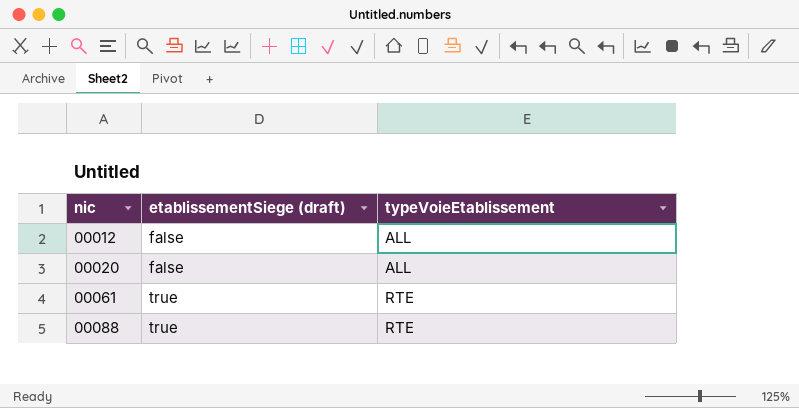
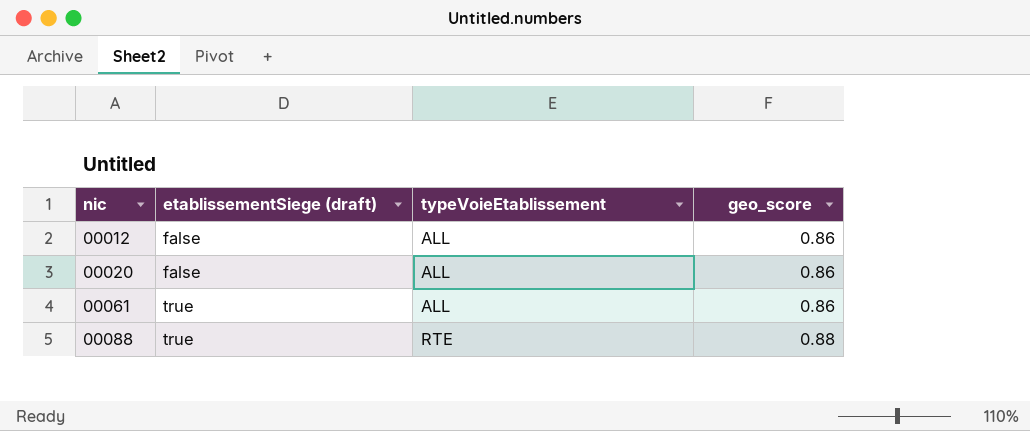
column geo_score | position: none -> 4
00061 | typeVoieEtablissement: RTE -> ALL

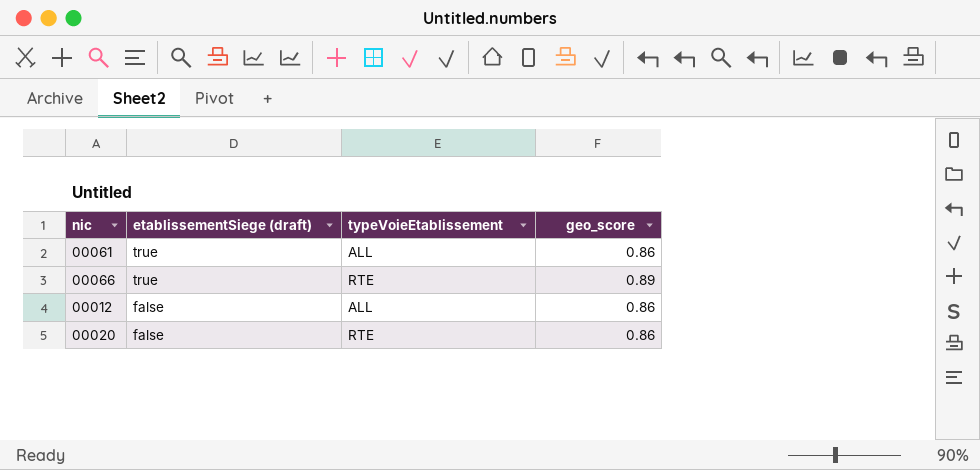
row order: nic ascending -> etablissementSiege (draft) descending
row 00088: true | RTE | 0.88 -> none
row 00066: none -> true | RTE | 0.89
00020 | typeVoieEtablissement: ALL -> RTE

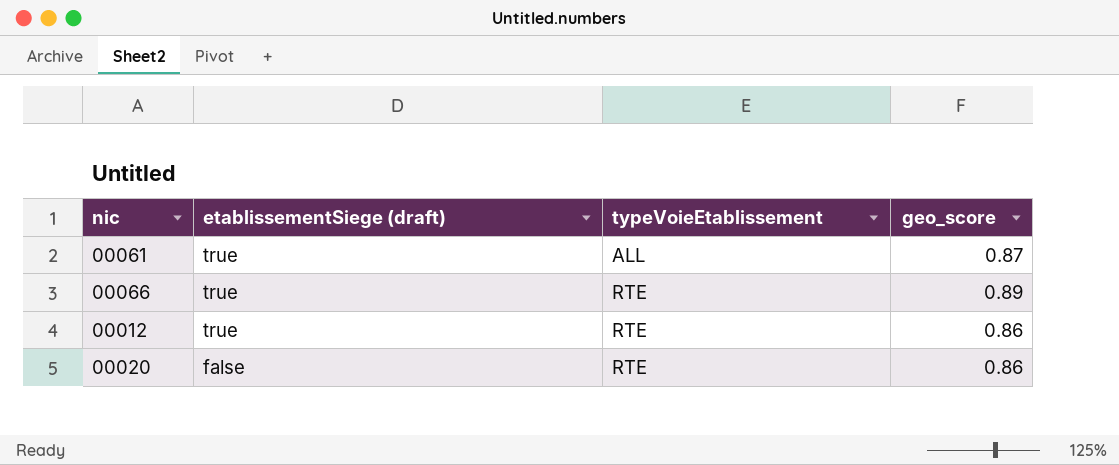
00061 | geo_score: 0.86 -> 0.87
00012 | etablissementSiege (draft): false -> true
00012 | typeVoieEtablissement: ALL -> RTE

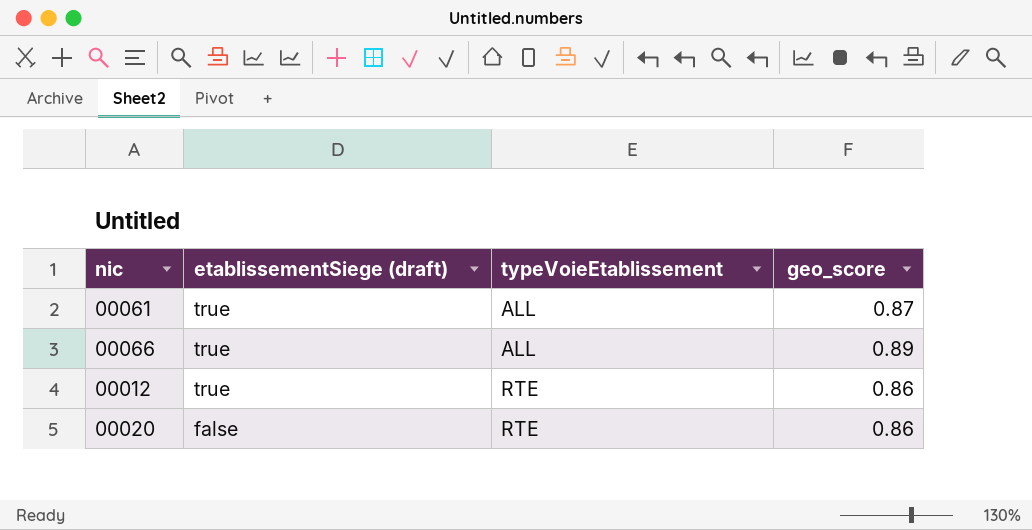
00066 | typeVoieEtablissement: RTE -> ALL

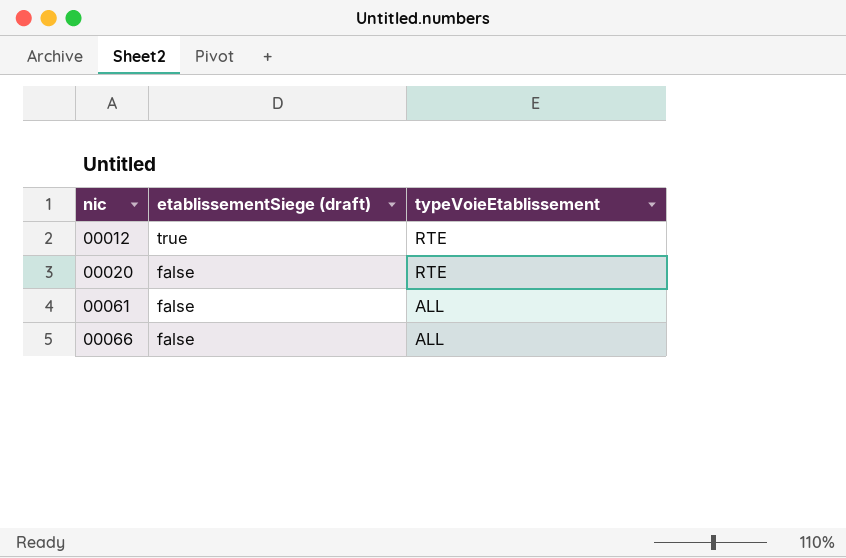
row order: etablissementSiege (draft) descending -> nic ascending
column geo_score | position: 4 -> none
00061 | etablissementSiege (draft): true -> false
00066 | etablissementSiege (draft): true -> false

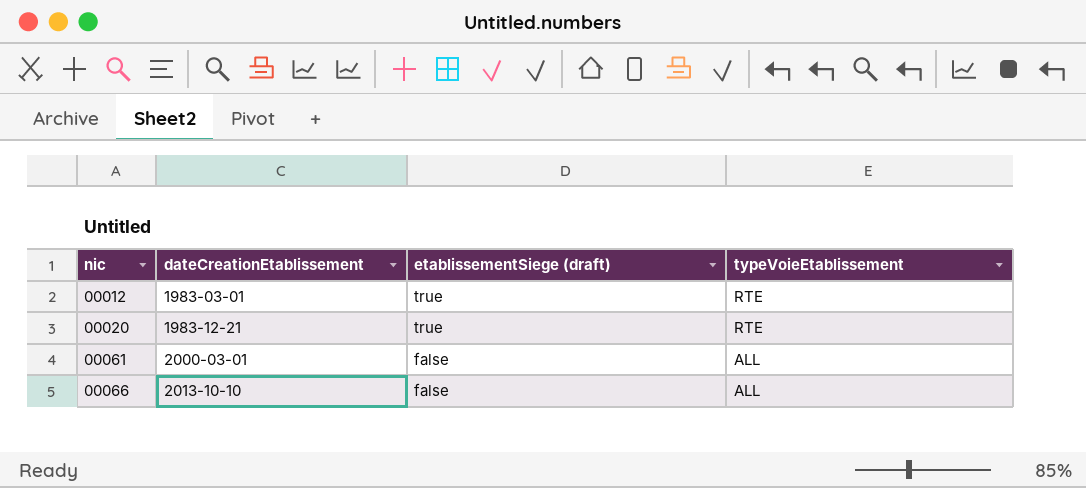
column dateCreationEtablissement | position: none -> 2
00020 | etablissementSiege (draft): false -> true

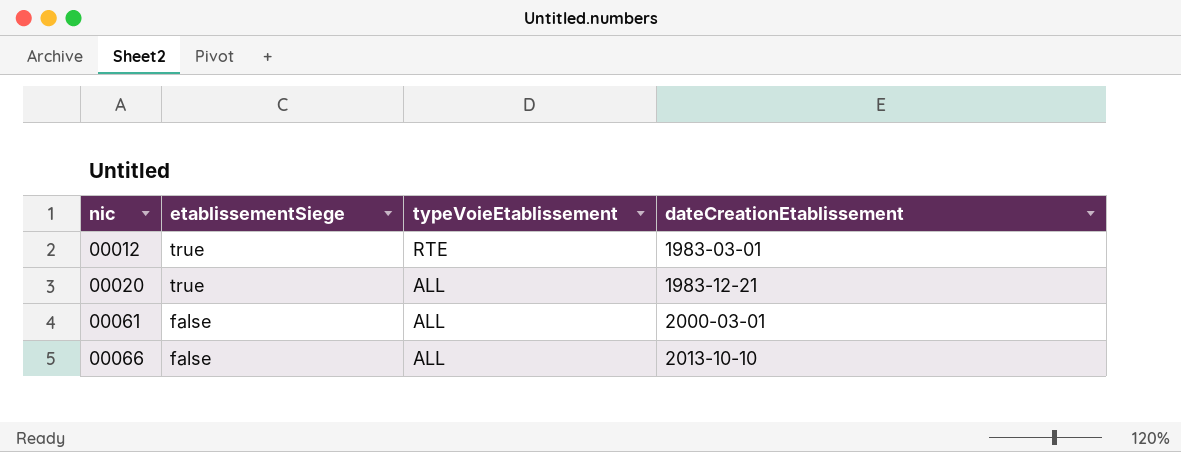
column name: etablissementSiege (draft) -> etablissementSiege
column dateCreationEtablissement | position: 2 -> 4
00020 | typeVoieEtablissement: RTE -> ALL

